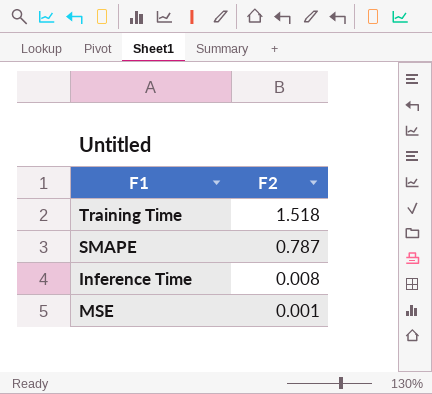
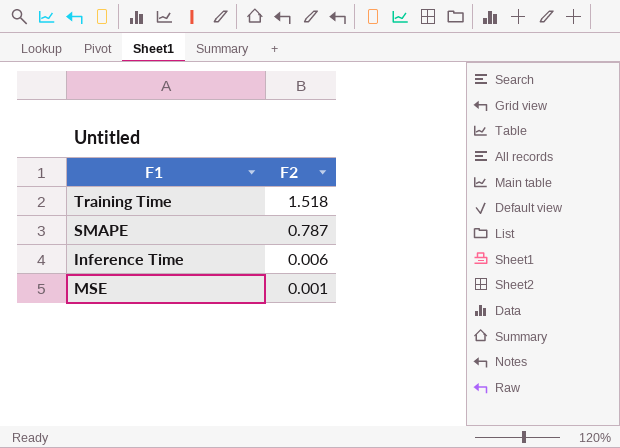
Inference Time | F2: 0.008 -> 0.006

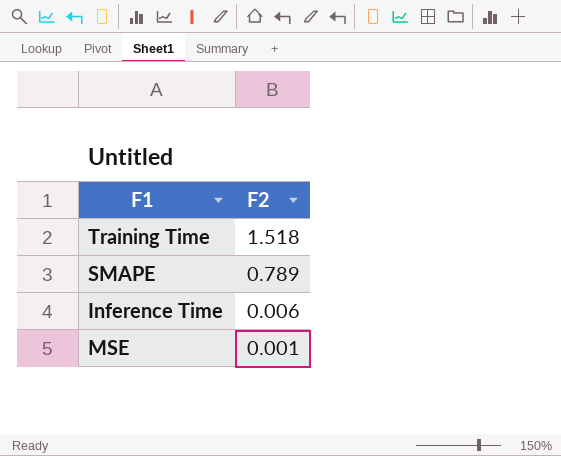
SMAPE | F2: 0.787 -> 0.789

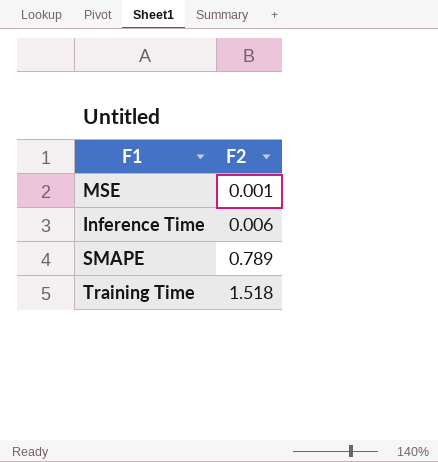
row order: F2 descending -> F2 ascending

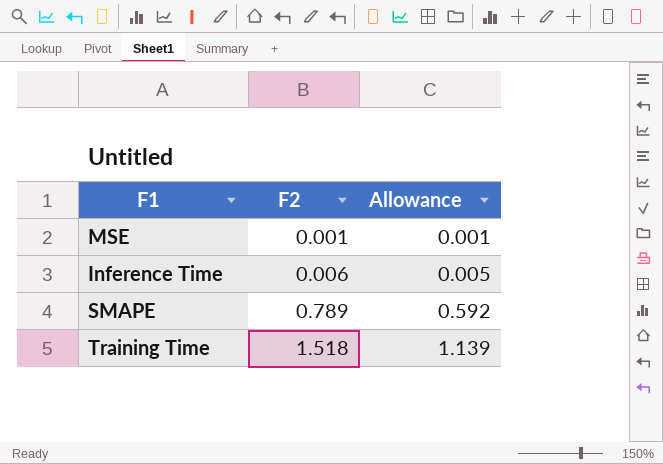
column Allowance | formula: none -> [F2] * 0.75

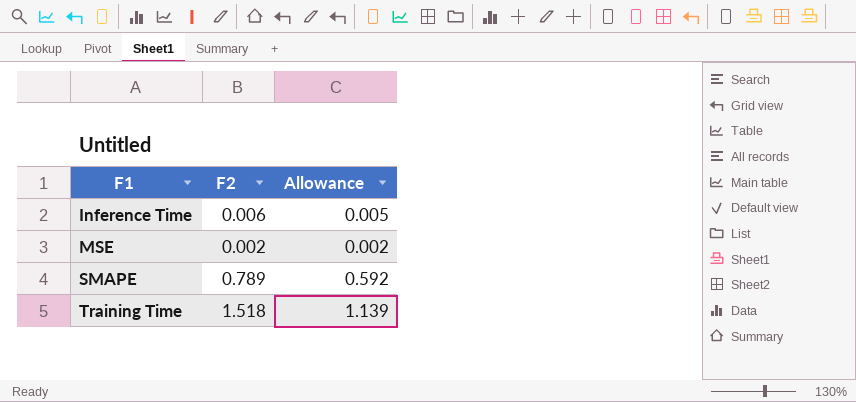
row order: F2 ascending -> F1 ascending
MSE | F2: 0.001 -> 0.002
MSE | Allowance: 0.001 -> 0.002

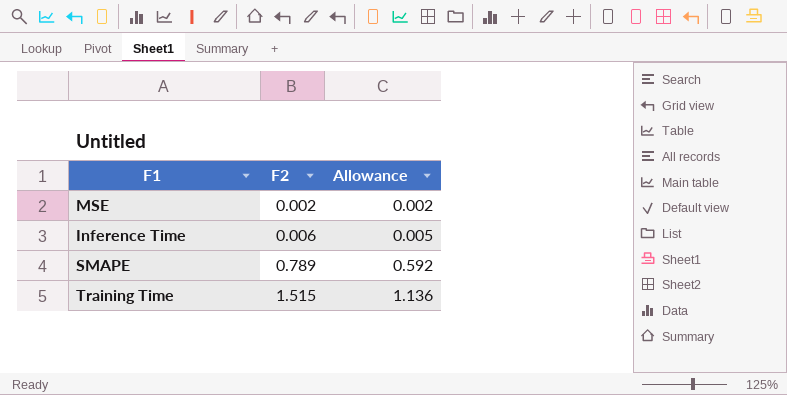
row order: F1 ascending -> F2 ascending
Training Time | F2: 1.518 -> 1.515
Training Time | Allowance: 1.139 -> 1.136

